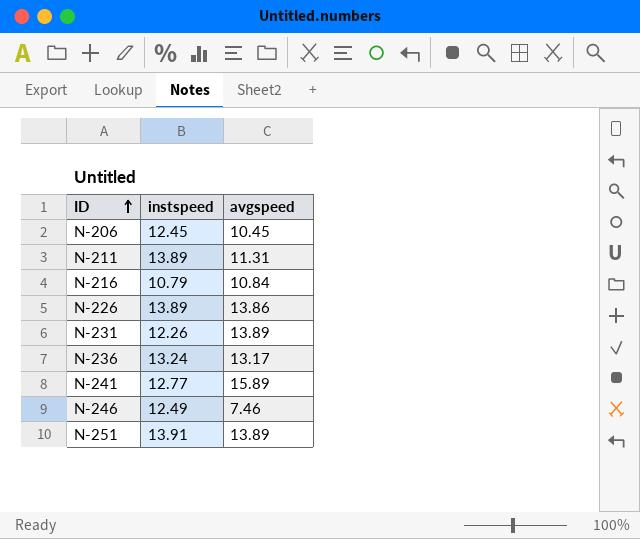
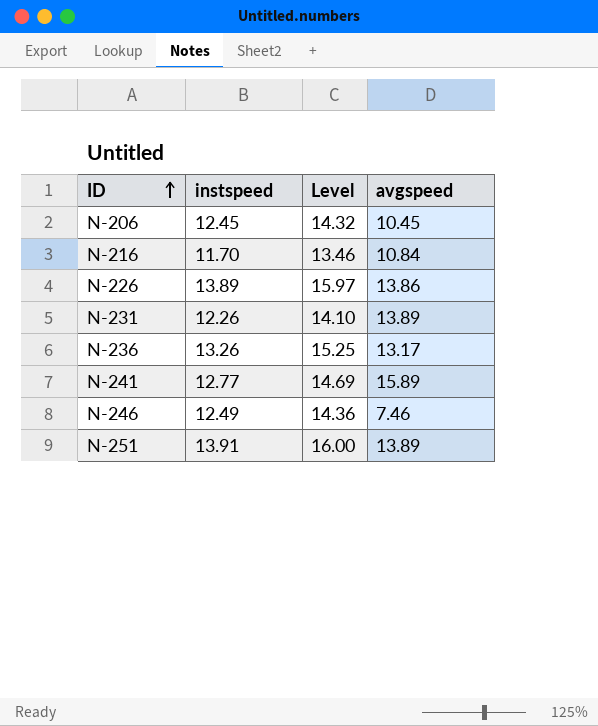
column Level | formula: none -> [instspeed] * 1.15
row N-211: 13.89 | 11.31 -> none
N-216 | instspeed: 10.79 -> 11.70
N-236 | instspeed: 13.24 -> 13.26

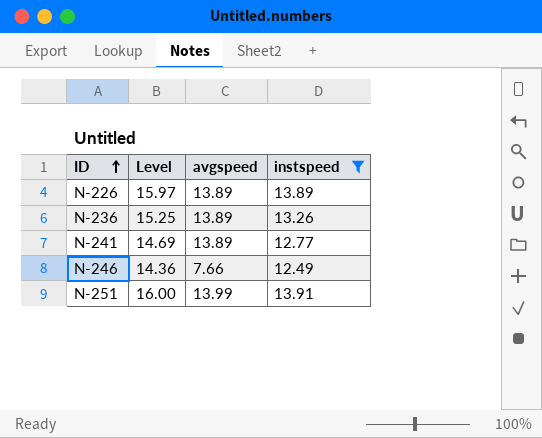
filter: none -> instspeed >= 12.49
column instspeed | position: 2 -> 4
N-226 | avgspeed: 13.86 -> 13.89
N-236 | avgspeed: 13.17 -> 13.89
N-241 | avgspeed: 15.89 -> 13.89
N-246 | avgspeed: 7.46 -> 7.66
N-251 | avgspeed: 13.89 -> 13.99

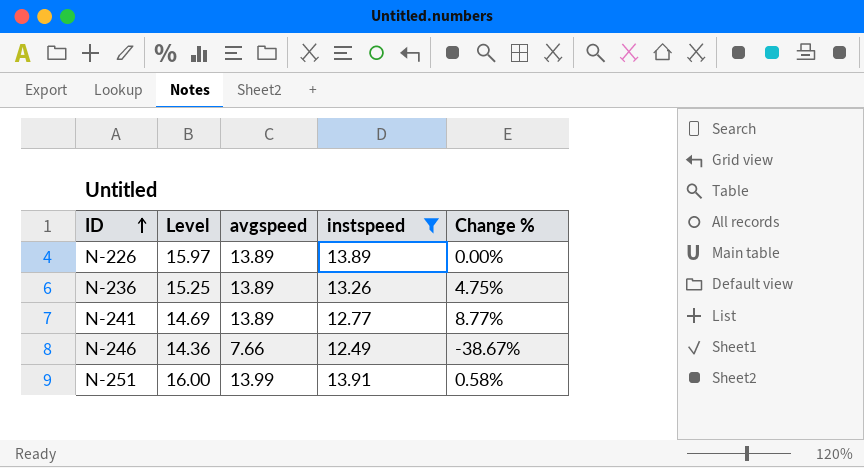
column Change % | formula: none -> ([avgspeed] - [instspeed]) / [instspeed]

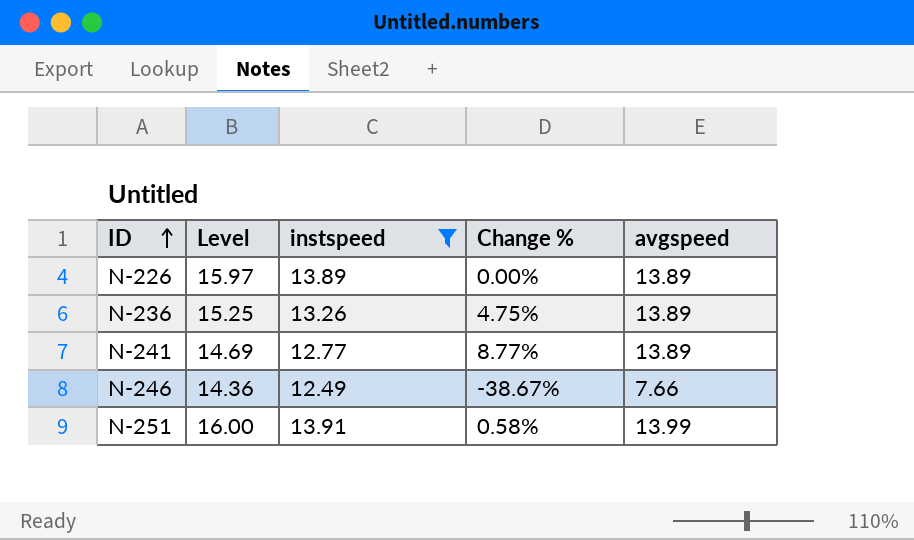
column avgspeed | position: 3 -> 5

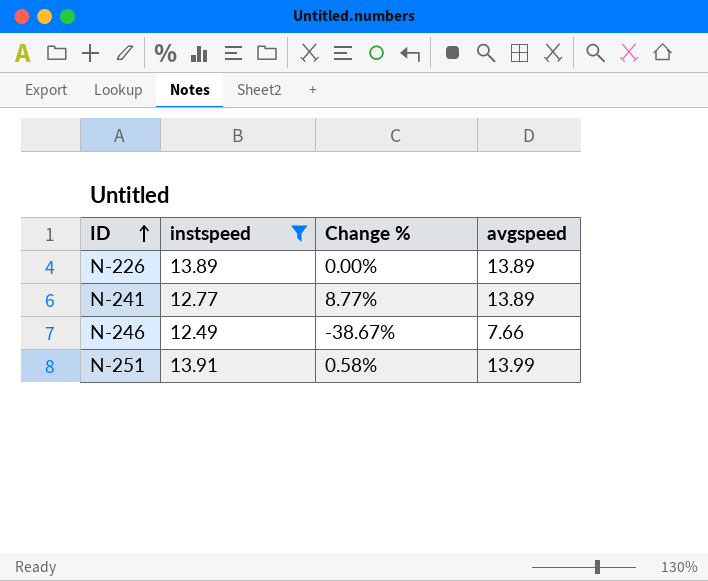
column Level | formula: [instspeed] * 1.15 -> none
row N-236: 15.25 | 13.26 | 4.75% | 13.89 -> none

